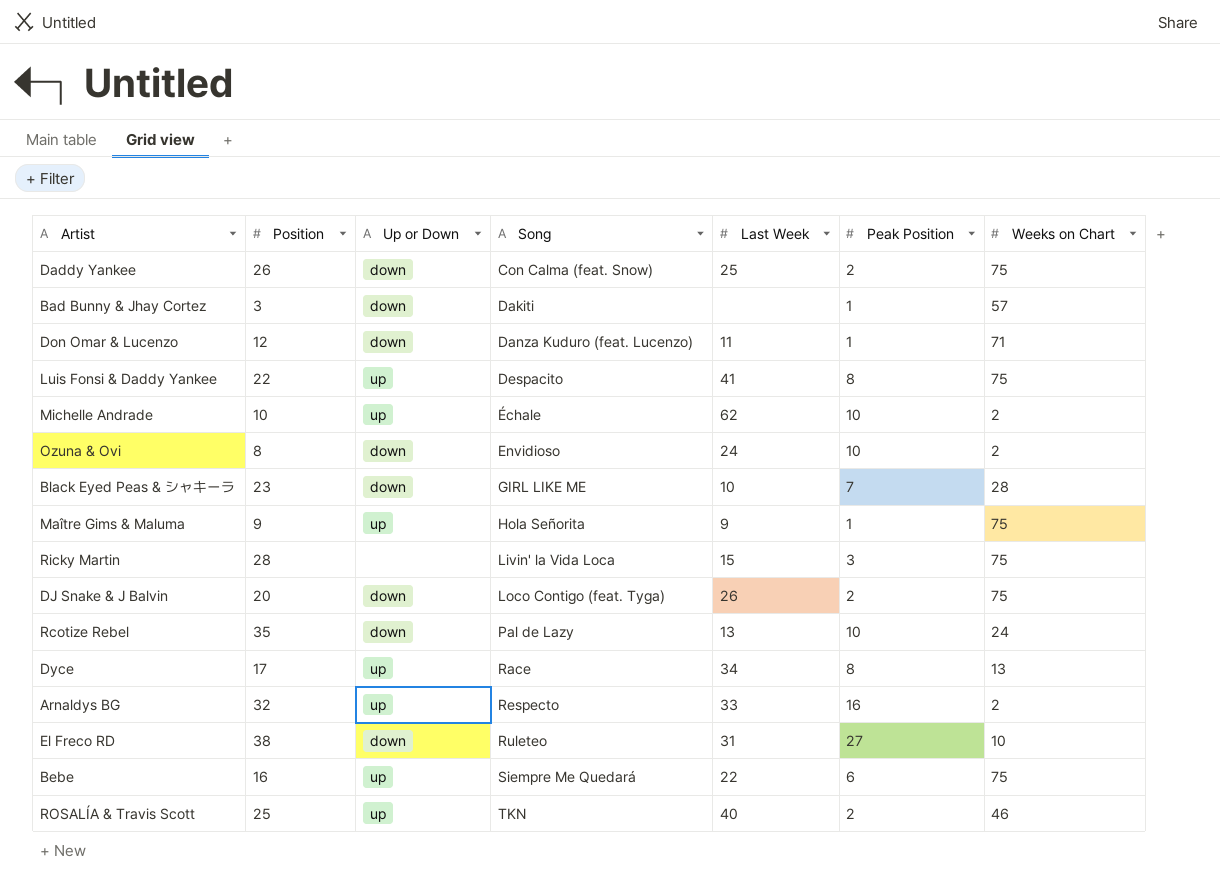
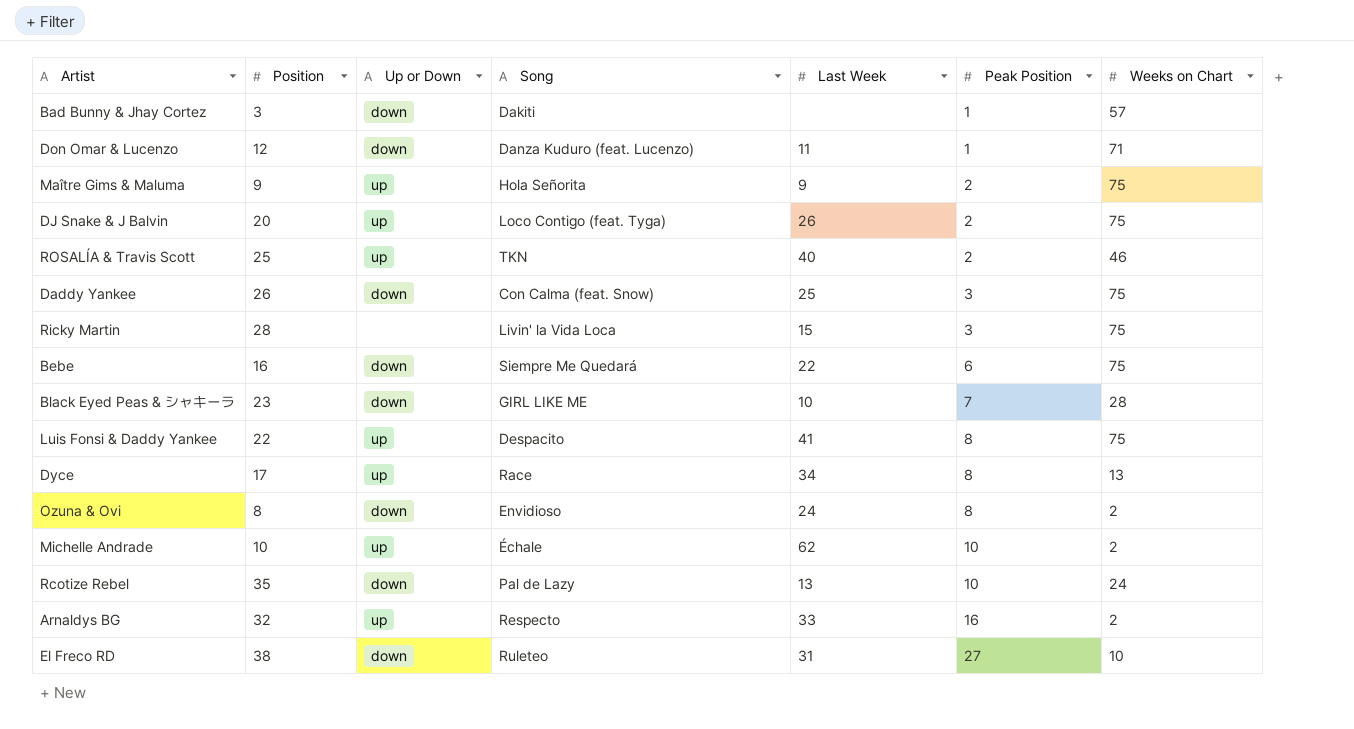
row order: Song ascending -> Peak Position ascending
Maître Gims & Maluma | Peak Position: 1 -> 2
DJ Snake & J Balvin | Up or Down: down -> up
Daddy Yankee | Peak Position: 2 -> 3
Bebe | Up or Down: up -> down
Ozuna & Ovi | Peak Position: 10 -> 8

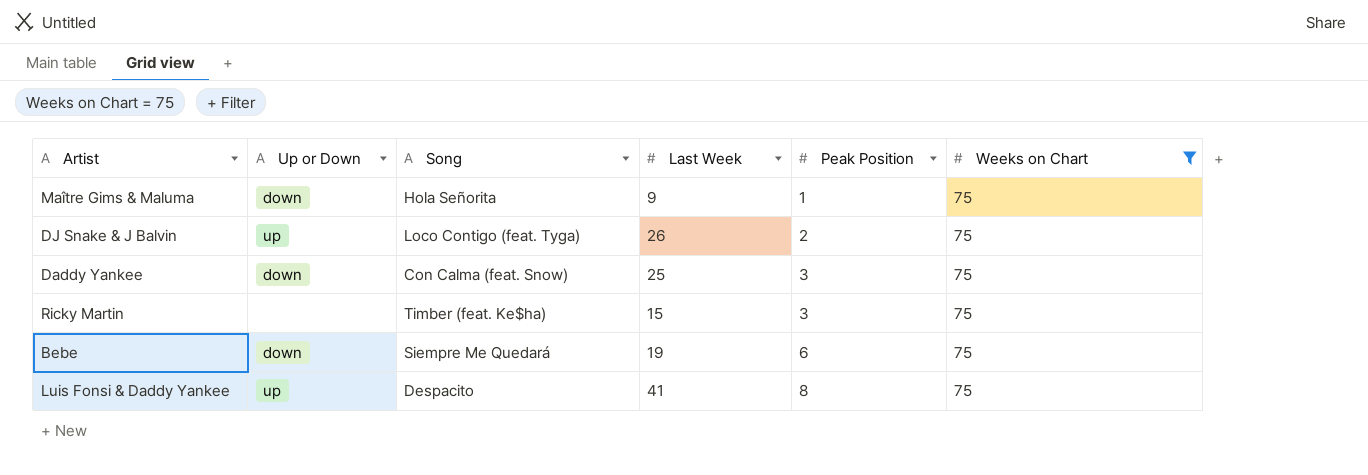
filter: none -> Weeks on Chart = 75
column Position | position: 2 -> none
Maître Gims & Maluma | Up or Down: up -> down
Maître Gims & Maluma | Peak Position: 2 -> 1
Ricky Martin | Song: Livin' la Vida Loca -> Timber (feat. Ke$ha)
Bebe | Last Week: 22 -> 19

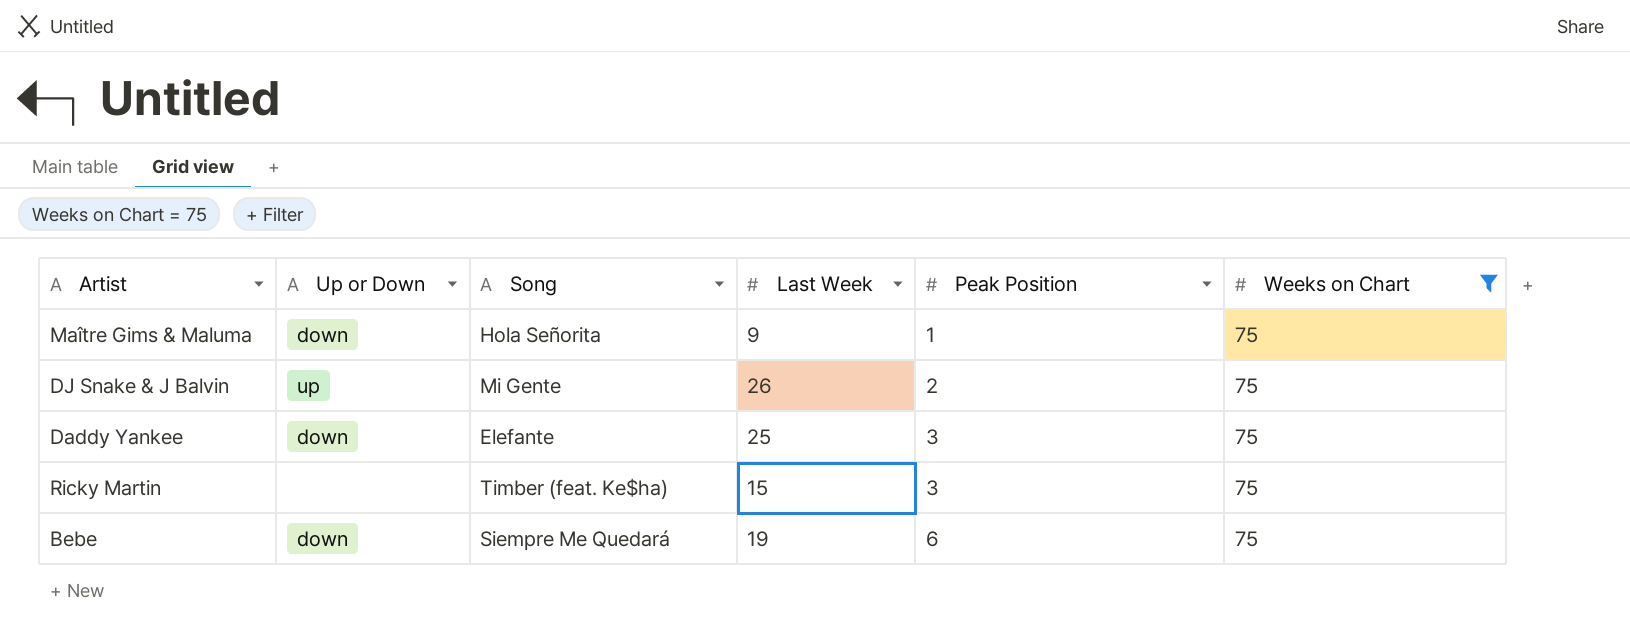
row Luis Fonsi & Daddy Yankee: up | Despacito | 41 | 8 | 75 -> none
DJ Snake & J Balvin | Song: Loco Contigo (feat. Tyga) -> Mi Gente
Daddy Yankee | Song: Con Calma (feat. Snow) -> Elefante

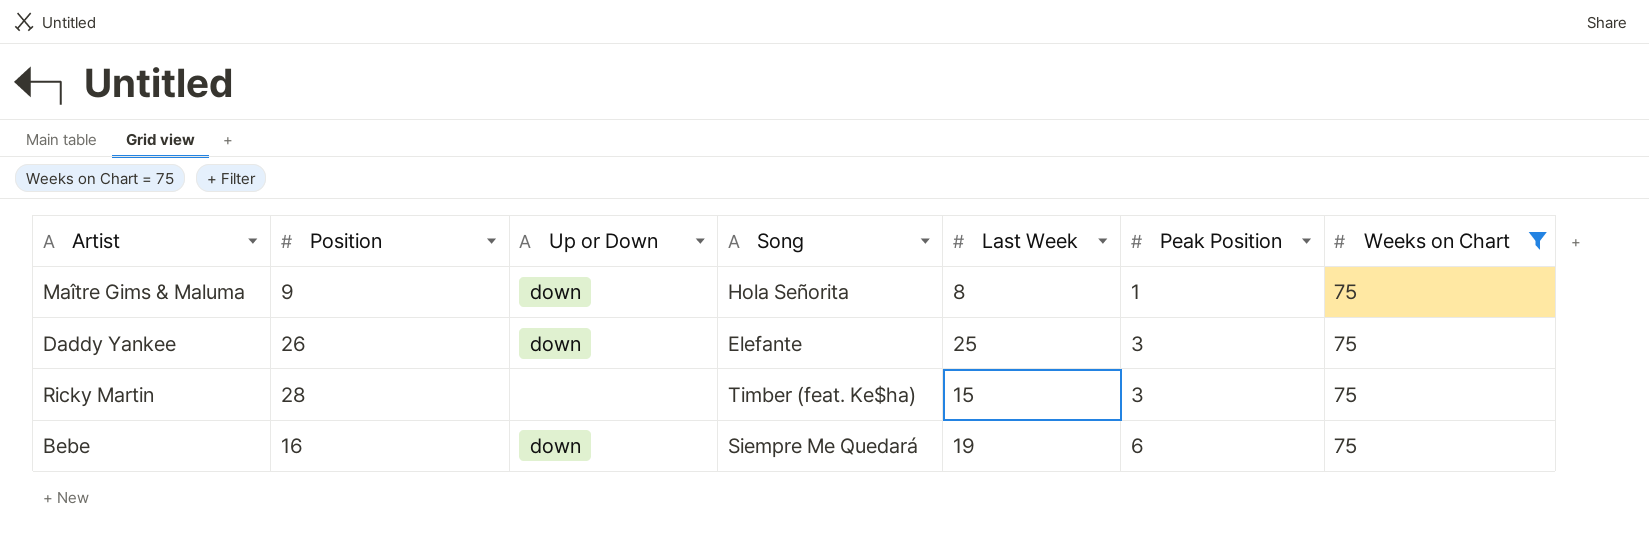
column Position | position: none -> 2
row DJ Snake & J Balvin: up | Mi Gente | 26 | 2 | 75 -> none
Maître Gims & Maluma | Last Week: 9 -> 8

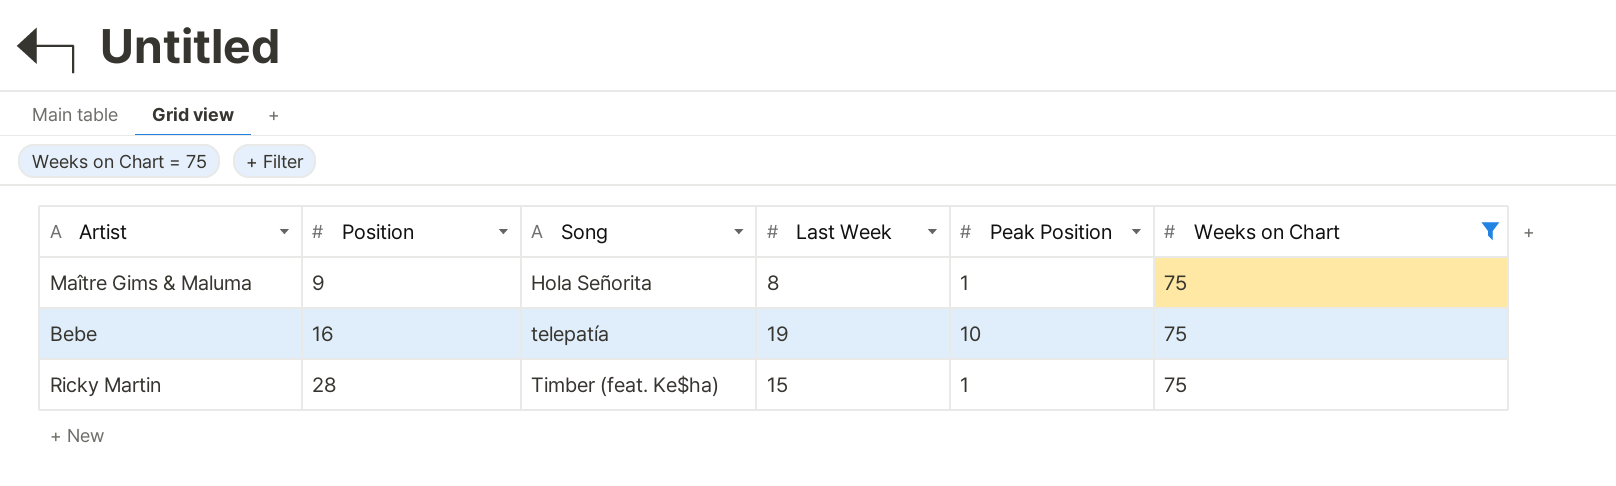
row order: Peak Position ascending -> Position ascending
column Up or Down | position: 3 -> none
row Daddy Yankee: 26 | down | Elefante | 25 | 3 | 75 -> none
Bebe | Song: Siempre Me Quedará -> telepatía
Bebe | Peak Position: 6 -> 10
Ricky Martin | Peak Position: 3 -> 1

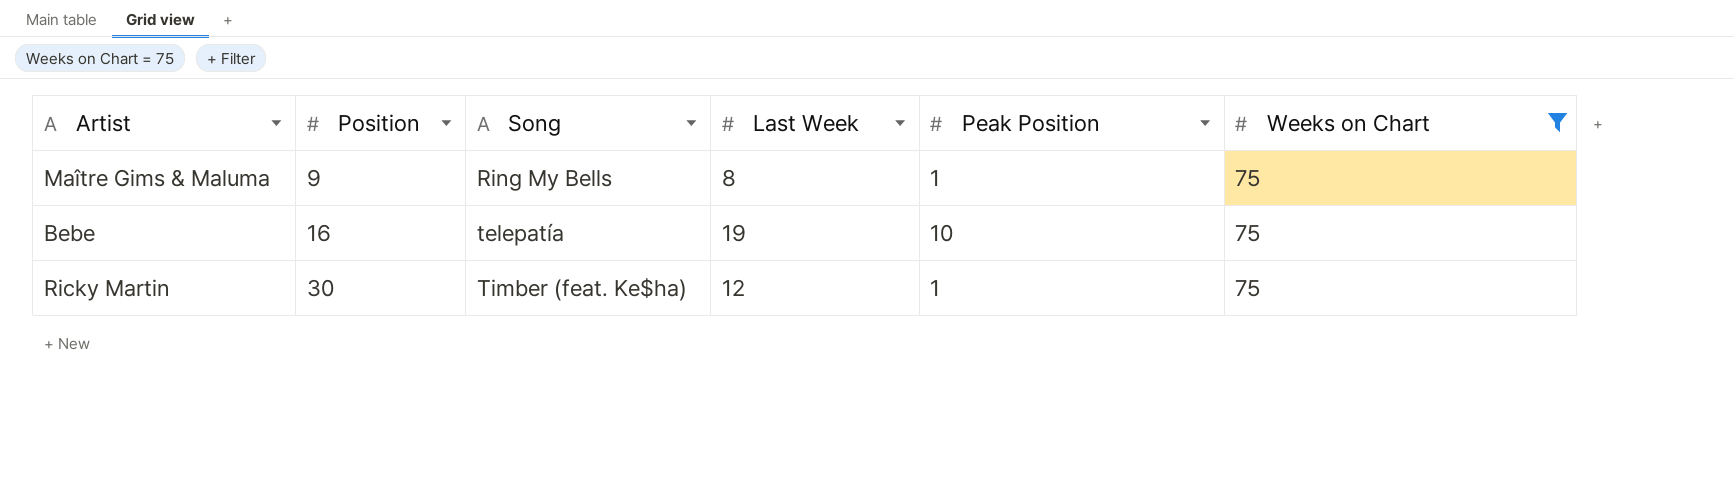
Maître Gims & Maluma | Song: Hola Señorita -> Ring My Bells
Ricky Martin | Position: 28 -> 30
Ricky Martin | Last Week: 15 -> 12

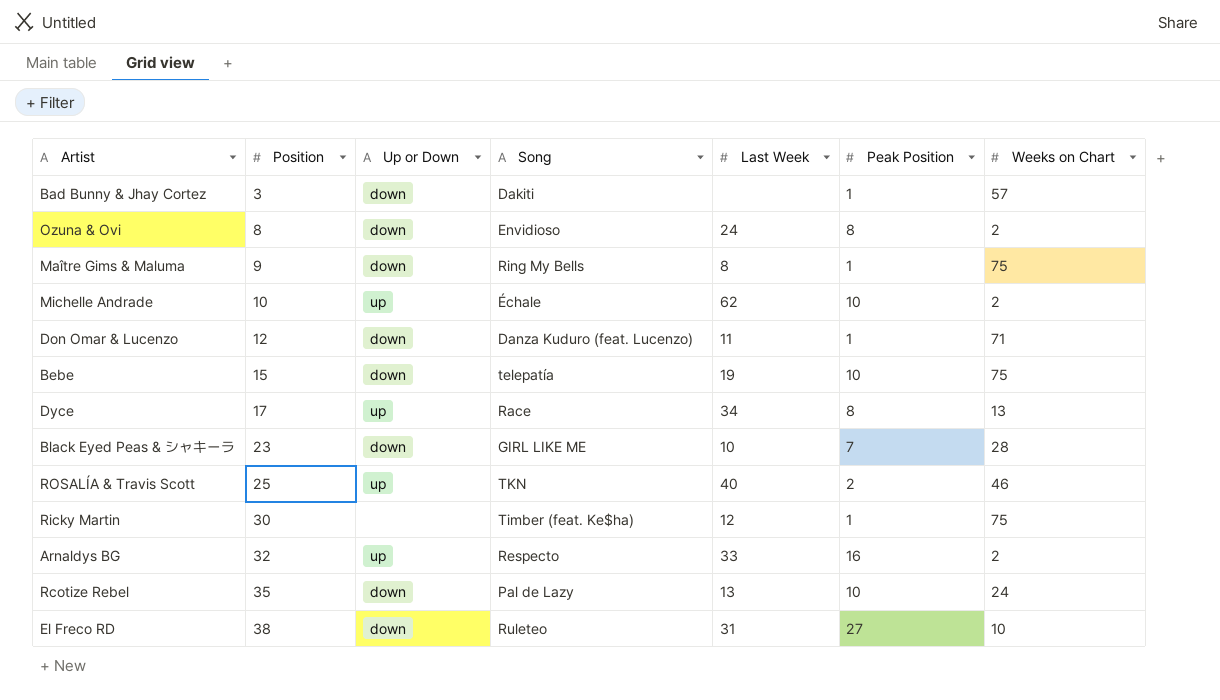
filter: Weeks on Chart = 75 -> none
column Up or Down | position: none -> 3
Bebe | Position: 16 -> 15

